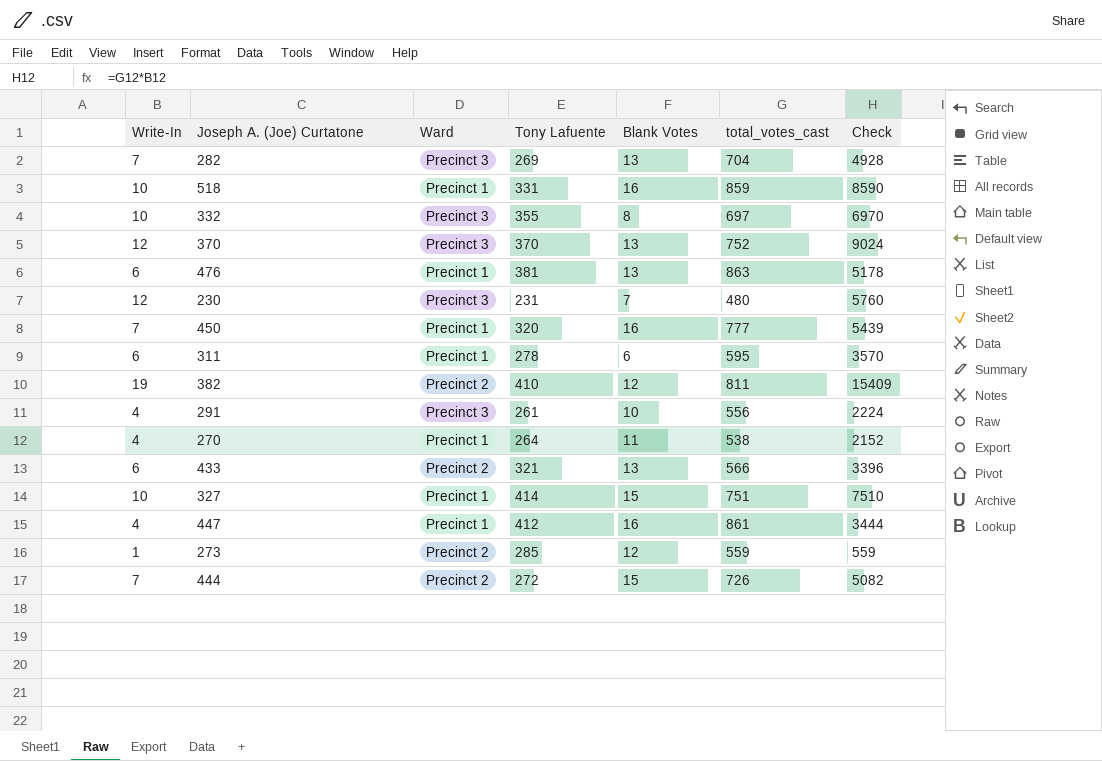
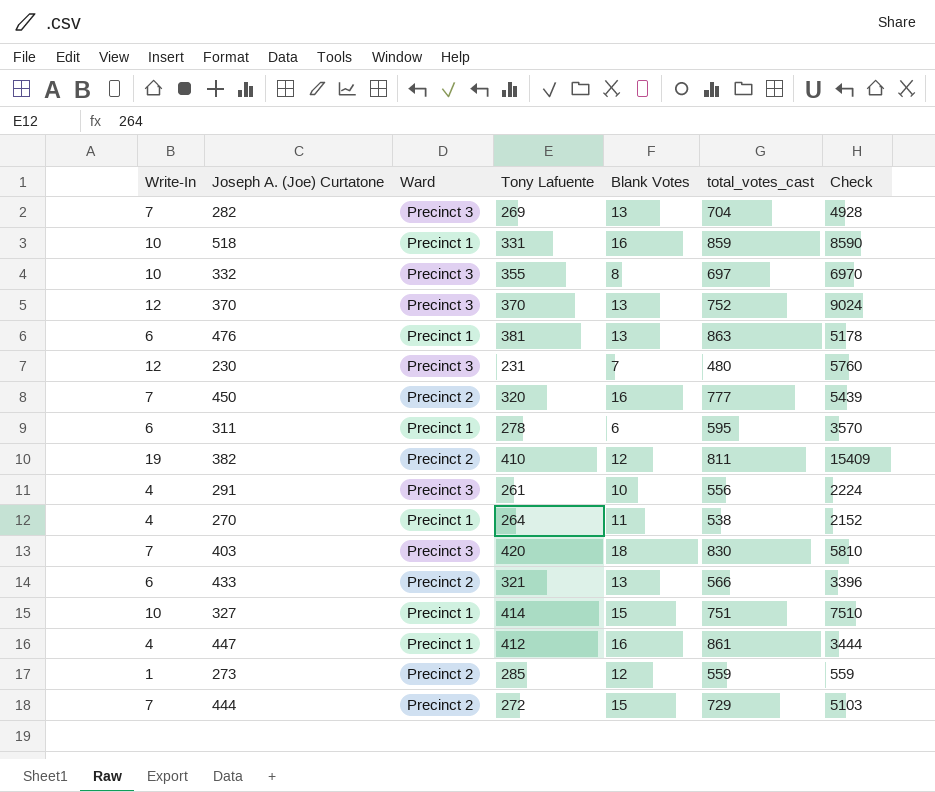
450 | Ward: Precinct 1 -> Precinct 2
row 403: none -> 7 | Precinct 3 | 420 | 18 | 830 | 5810
444 | total_votes_cast: 726 -> 729
444 | Check: 5082 -> 5103

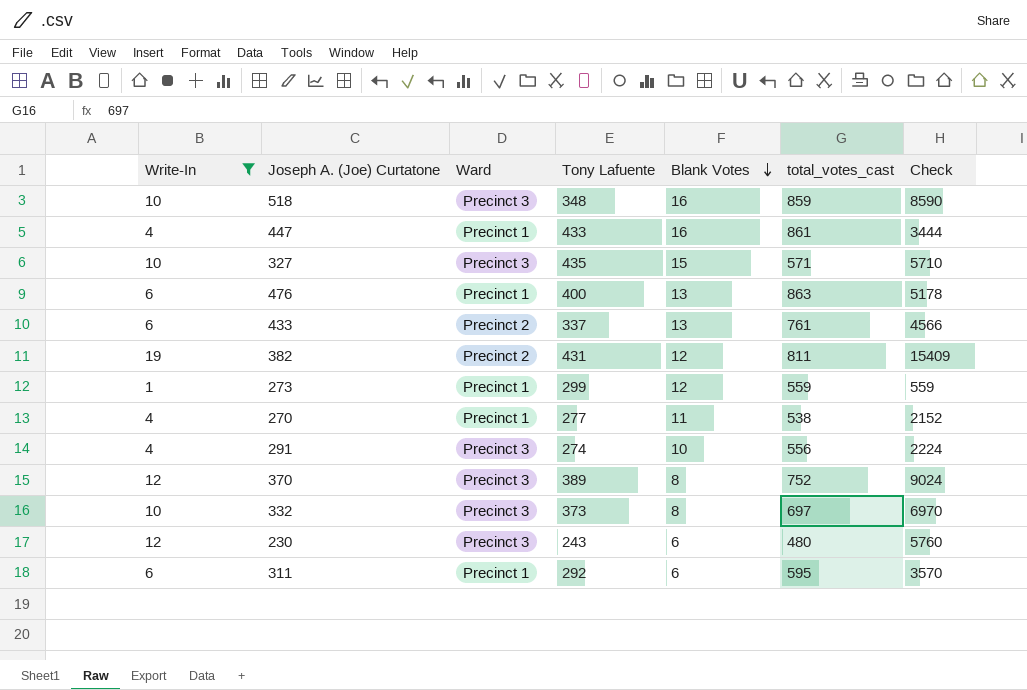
filter: none -> Write-In != 7
row order: none -> Blank Votes descending
518 | Ward: Precinct 1 -> Precinct 3
518 | Tony Lafuente: 331 -> 348
447 | Tony Lafuente: 412 -> 433
327 | Ward: Precinct 1 -> Precinct 3
327 | Tony Lafuente: 414 -> 435
327 | total_votes_cast: 751 -> 571
327 | Check: 7510 -> 5710
476 | Tony Lafuente: 381 -> 400
433 | Tony Lafuente: 321 -> 337
433 | total_votes_cast: 566 -> 761
433 | Check: 3396 -> 4566
382 | Tony Lafuente: 410 -> 431
273 | Ward: Precinct 2 -> Precinct 1
273 | Tony Lafuente: 285 -> 299
270 | Tony Lafuente: 264 -> 277
291 | Tony Lafuente: 261 -> 274
370 | Tony Lafuente: 370 -> 389
370 | Blank Votes: 13 -> 8
332 | Tony Lafuente: 355 -> 373
230 | Tony Lafuente: 231 -> 243
230 | Blank Votes: 7 -> 6
311 | Tony Lafuente: 278 -> 292

